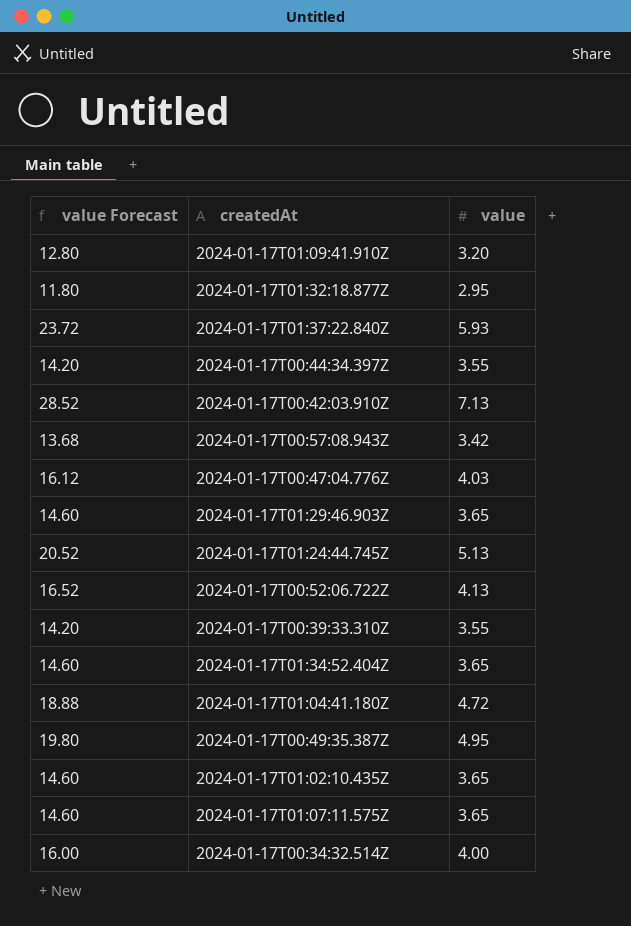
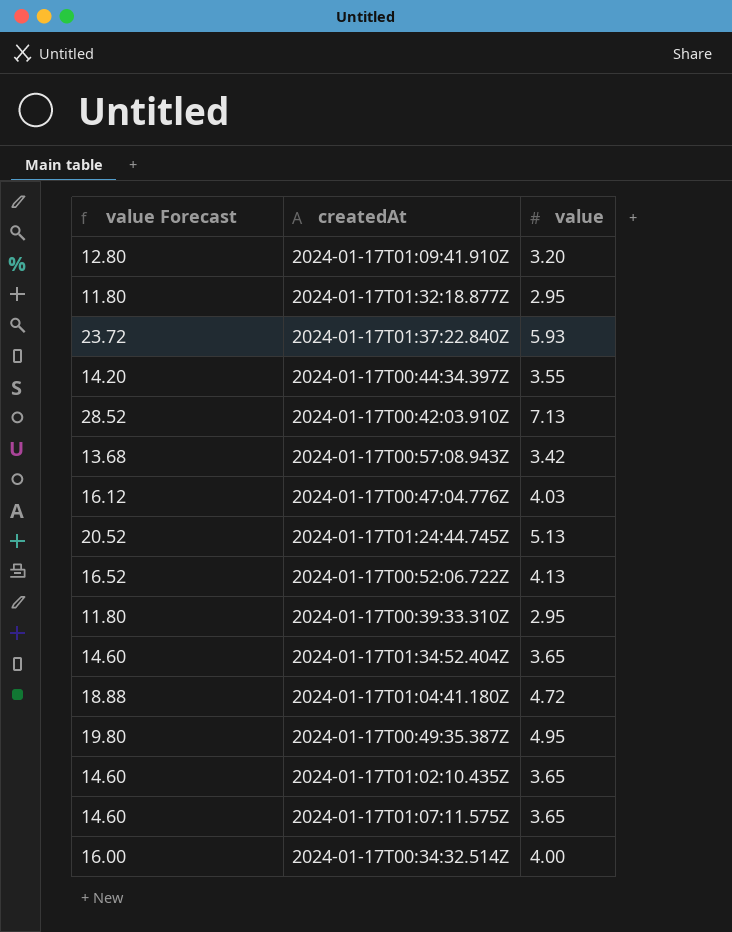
row 2024-01-17T01:29:46.903Z: 14.60 | 3.65 -> none
2024-01-17T00:39:33.310Z | value Forecast: 14.20 -> 11.80
2024-01-17T00:39:33.310Z | value: 3.55 -> 2.95

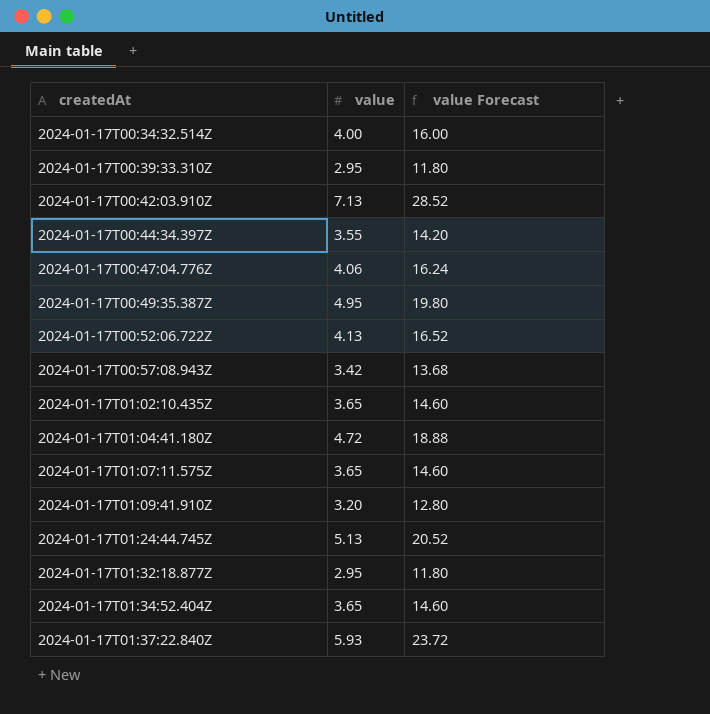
row order: none -> createdAt ascending
column value Forecast | position: 1 -> 3
2024-01-17T00:47:04.776Z | value: 4.03 -> 4.06
2024-01-17T00:47:04.776Z | value Forecast: 16.12 -> 16.24

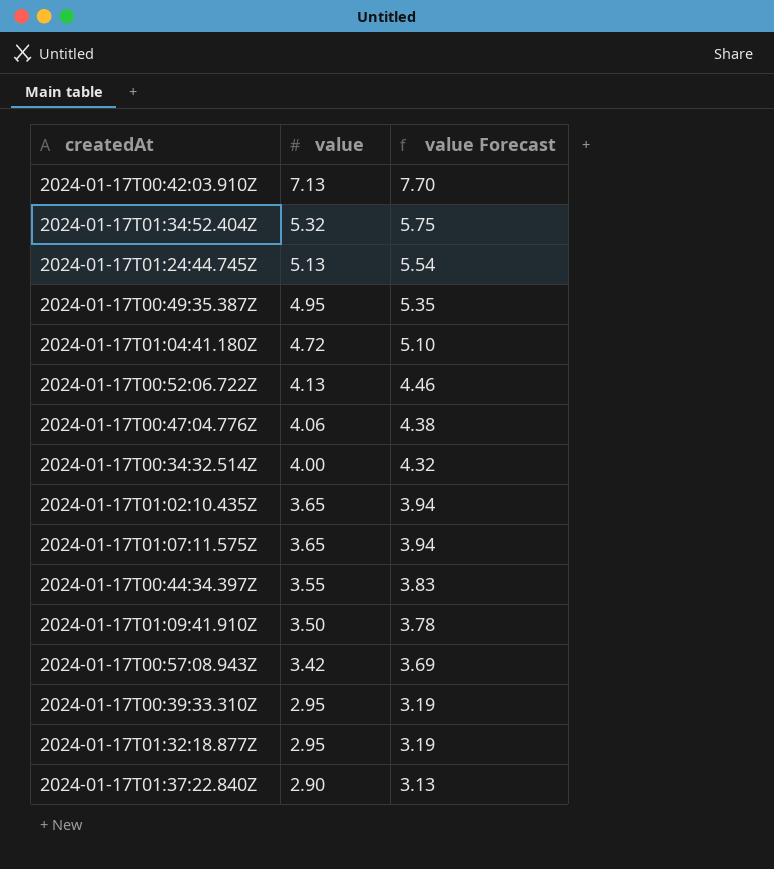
row order: createdAt ascending -> value descending
column value Forecast | formula: [value] * 4 -> [value] * 1.08
2024-01-17T01:34:52.404Z | value: 3.65 -> 5.32
2024-01-17T01:09:41.910Z | value: 3.20 -> 3.50
2024-01-17T01:37:22.840Z | value: 5.93 -> 2.90

